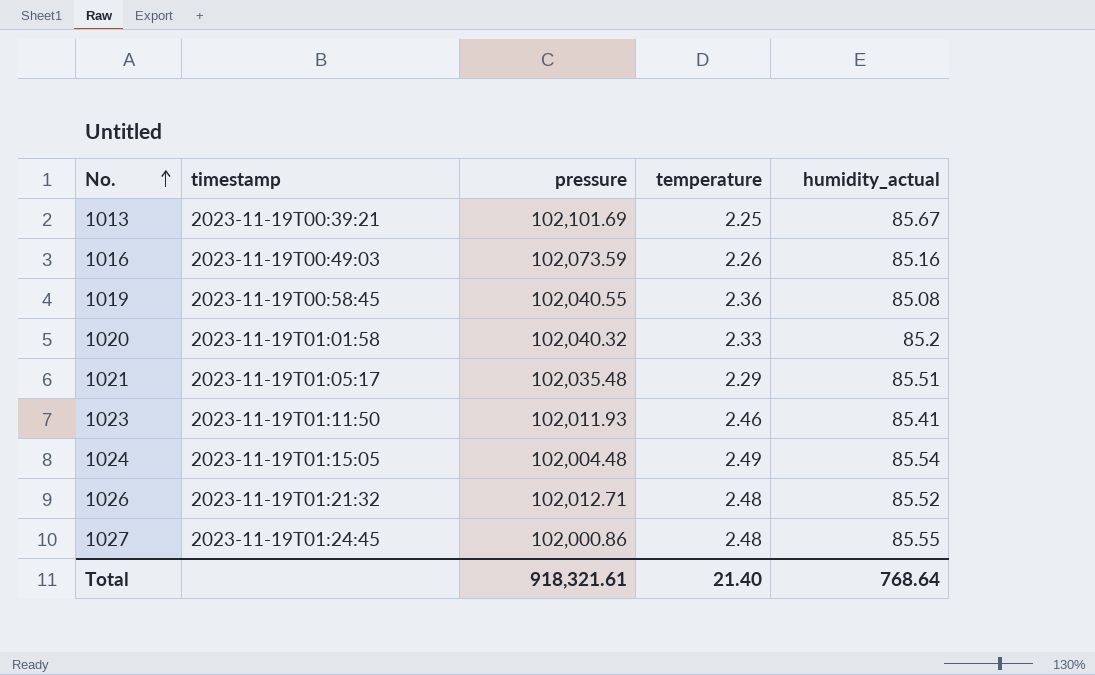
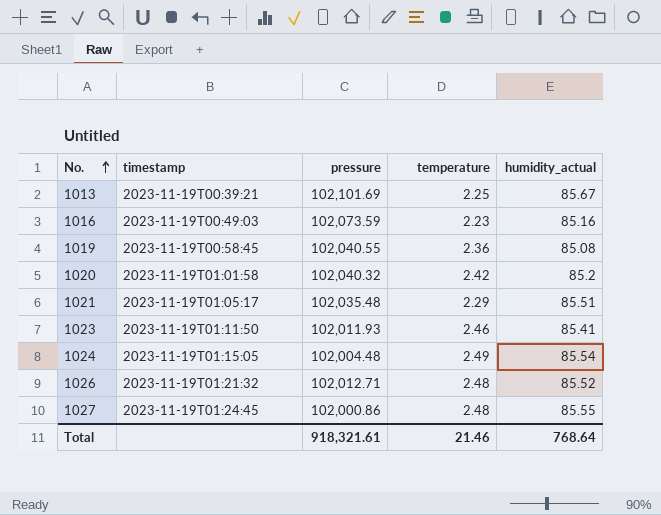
1016 | temperature: 2.26 -> 2.23
1020 | temperature: 2.33 -> 2.42
Total | temperature: 21.40 -> 21.46

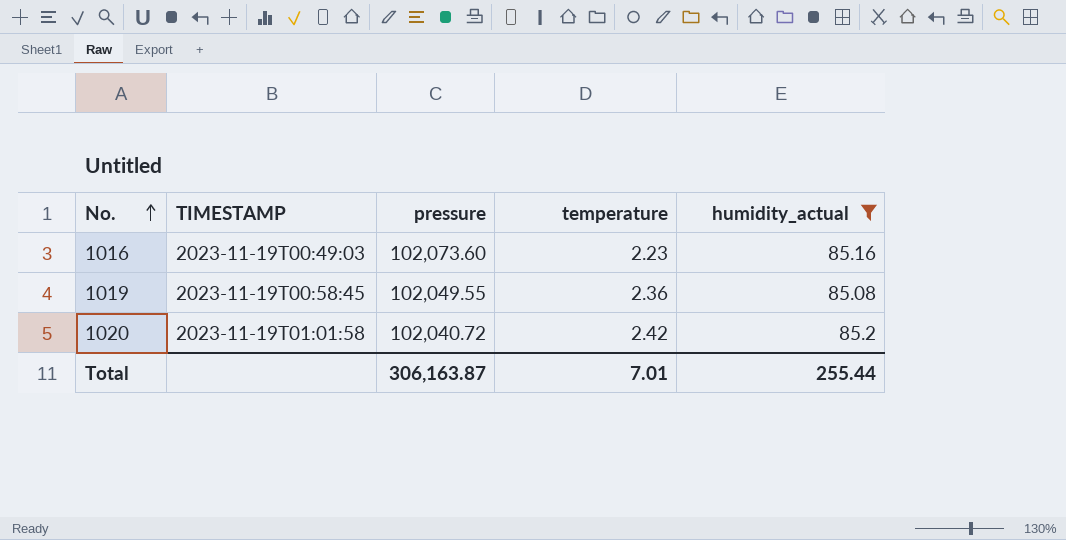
filter: none -> humidity_actual <= 85.2
column name: timestamp -> TIMESTAMP
1016 | pressure: 102,073.59 -> 102,073.60
1019 | pressure: 102,040.55 -> 102,049.55
1020 | pressure: 102,040.32 -> 102,040.72
Total | pressure: 918,321.61 -> 306,163.87
Total | temperature: 21.46 -> 7.01
Total | humidity_actual: 768.64 -> 255.44

